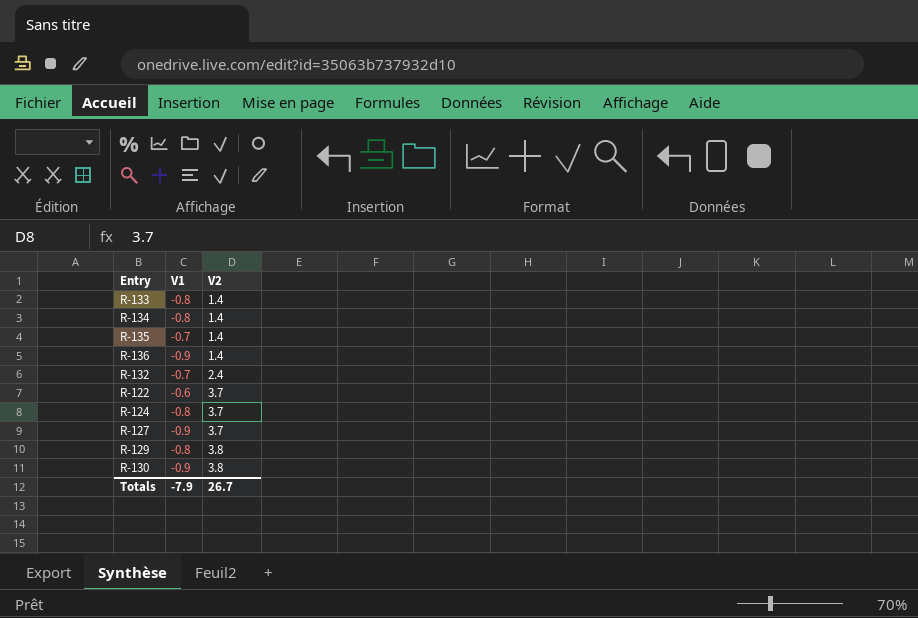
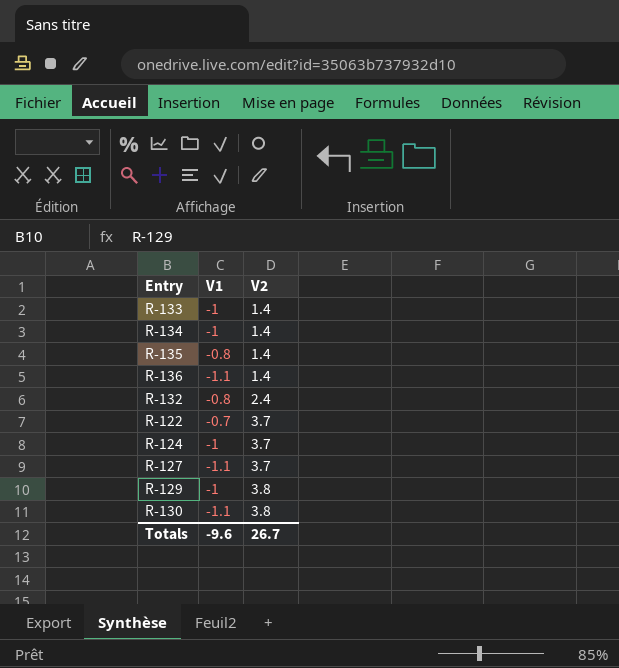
R-133 | V1: -0.8 -> -1
R-134 | V1: -0.8 -> -1
R-135 | V1: -0.7 -> -0.8
R-136 | V1: -0.9 -> -1.1
R-132 | V1: -0.7 -> -0.8
R-122 | V1: -0.6 -> -0.7
R-124 | V1: -0.8 -> -1
R-127 | V1: -0.9 -> -1.1
R-129 | V1: -0.8 -> -1
R-130 | V1: -0.9 -> -1.1
Totals | V1: -7.9 -> -9.6

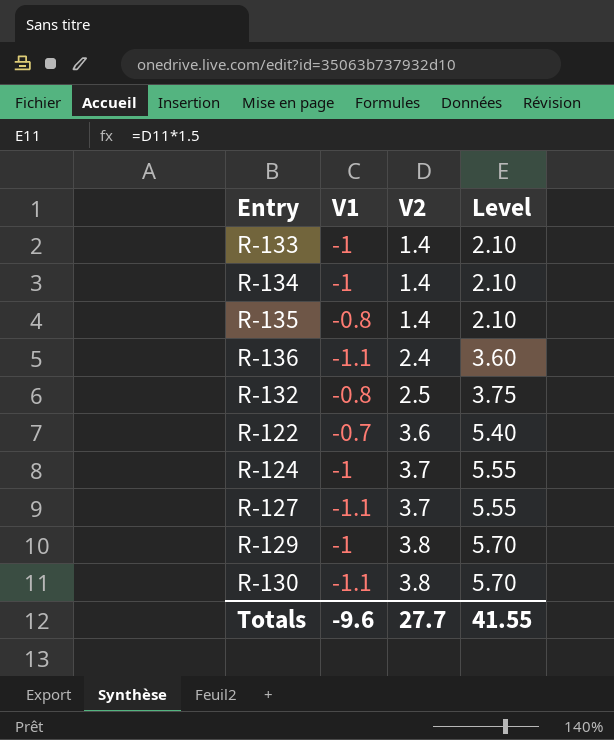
column Level | formula: none -> [V2] * 1.5
R-136 | V2: 1.4 -> 2.4
R-132 | V2: 2.4 -> 2.5
R-122 | V2: 3.7 -> 3.6
Totals | V2: 26.7 -> 27.7

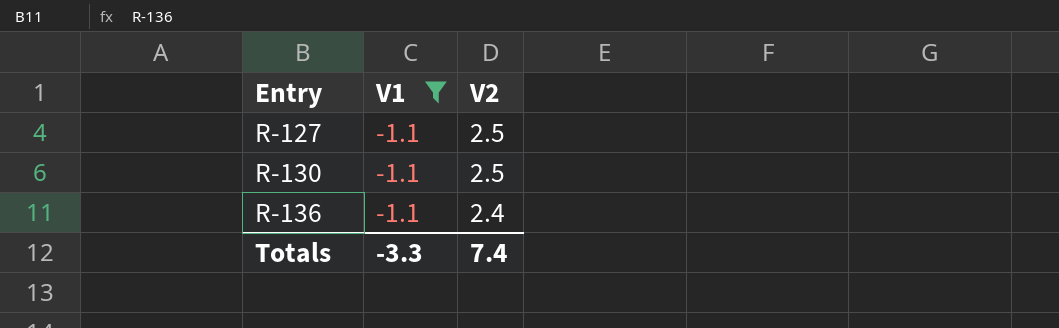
filter: none -> V1 = -1.1
row order: V2 ascending -> Entry ascending
column Level | formula: [V2] * 1.5 -> none
R-127 | V2: 3.7 -> 2.5
R-130 | V2: 3.8 -> 2.5
Totals | V1: -9.6 -> -3.3
Totals | V2: 27.7 -> 7.4

